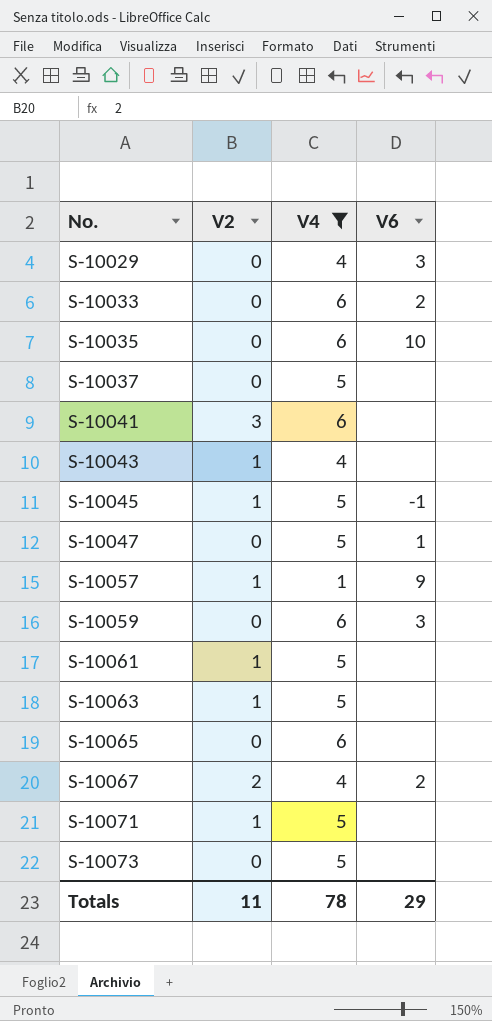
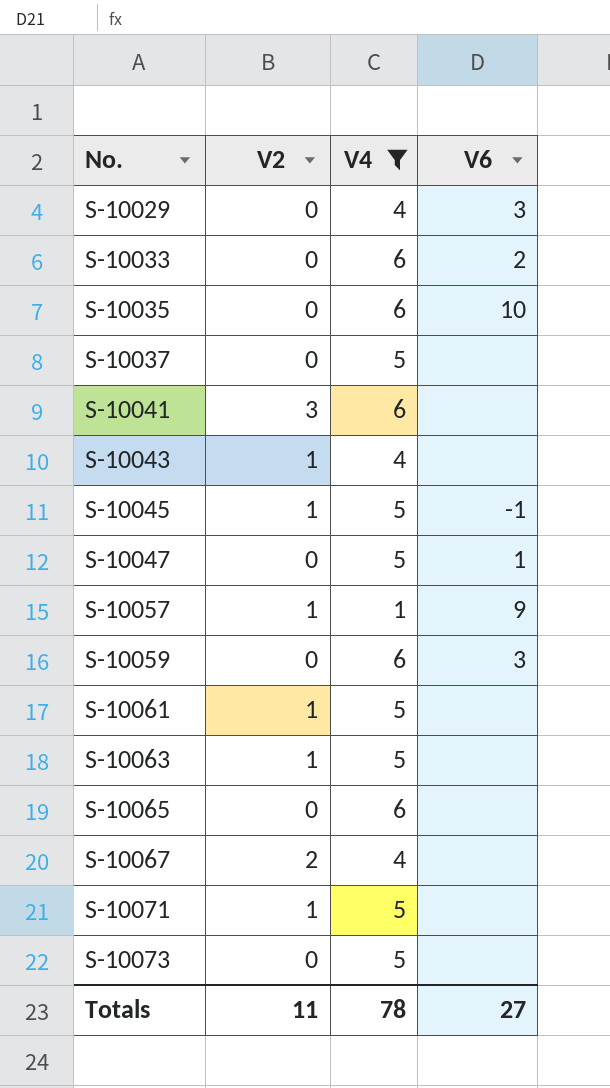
S-10067 | V6: 2 -> none
Totals | V6: 29 -> 27

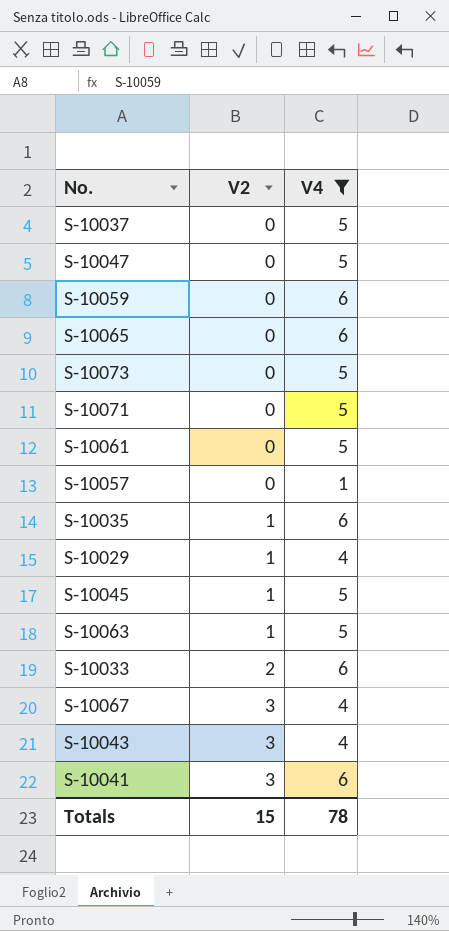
row order: No. ascending -> V2 ascending
column V6 | position: 4 -> none
S-10071 | V2: 1 -> 0
S-10061 | V2: 1 -> 0
S-10057 | V2: 1 -> 0
S-10035 | V2: 0 -> 1
S-10029 | V2: 0 -> 1
S-10033 | V2: 0 -> 2
S-10067 | V2: 2 -> 3
S-10043 | V2: 1 -> 3
Totals | V2: 11 -> 15

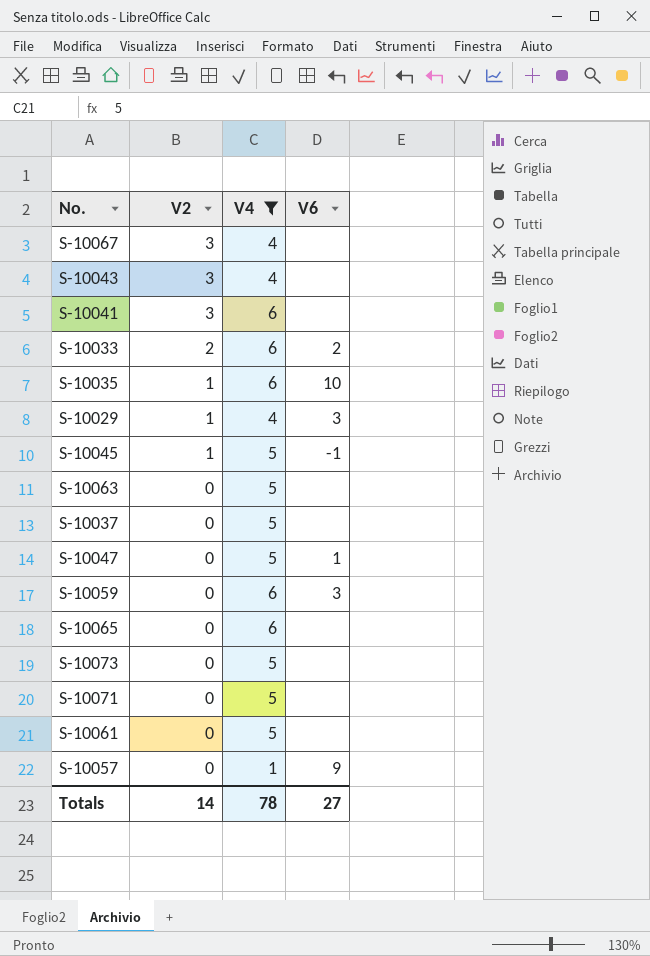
row order: V2 ascending -> V2 descending
column V6 | position: none -> 4
S-10063 | V2: 1 -> 0
Totals | V2: 15 -> 14

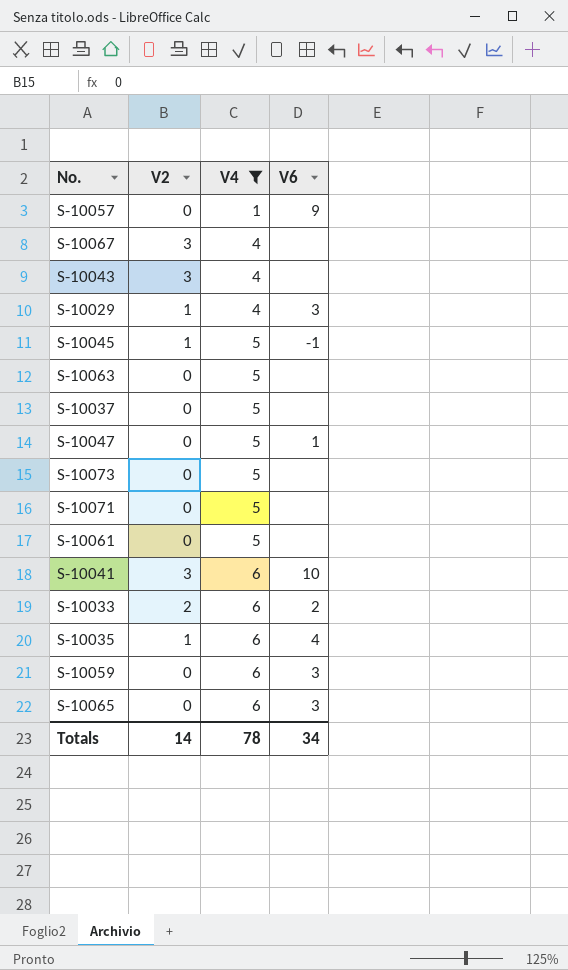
row order: V2 descending -> V4 ascending
S-10041 | V6: none -> 10
S-10035 | V6: 10 -> 4
S-10065 | V6: none -> 3
Totals | V6: 27 -> 34

